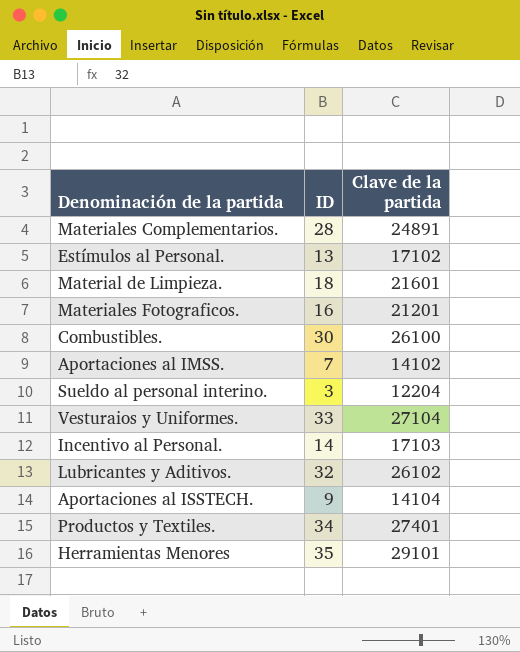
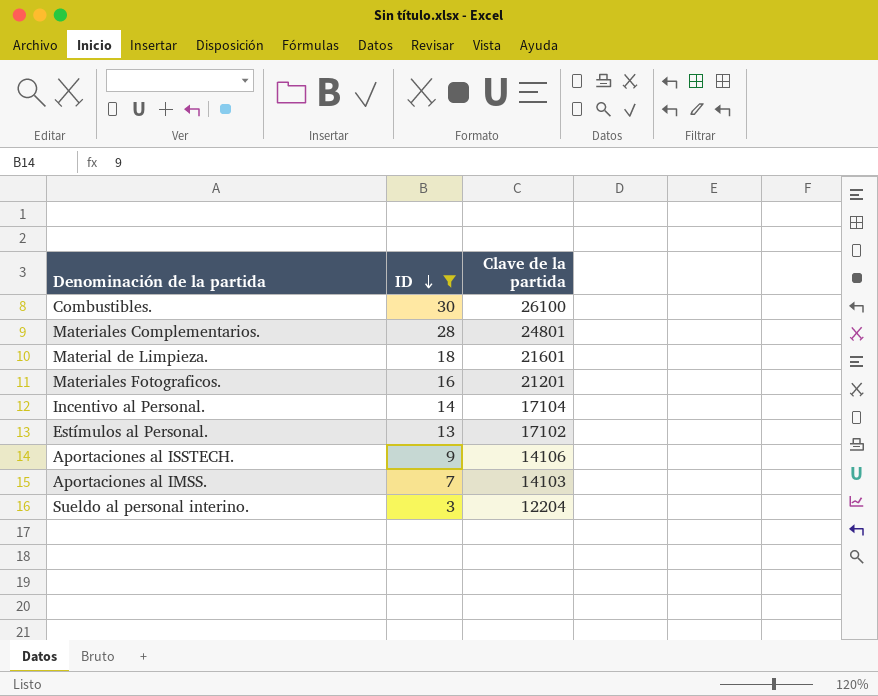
filter: none -> ID <= 30
row order: none -> ID descending
Materiales Complementarios. | Clave de la partida: 24891 -> 24801
Incentivo al Personal. | Clave de la partida: 17103 -> 17104
Aportaciones al ISSTECH. | Clave de la partida: 14104 -> 14106
Aportaciones al IMSS. | Clave de la partida: 14102 -> 14103

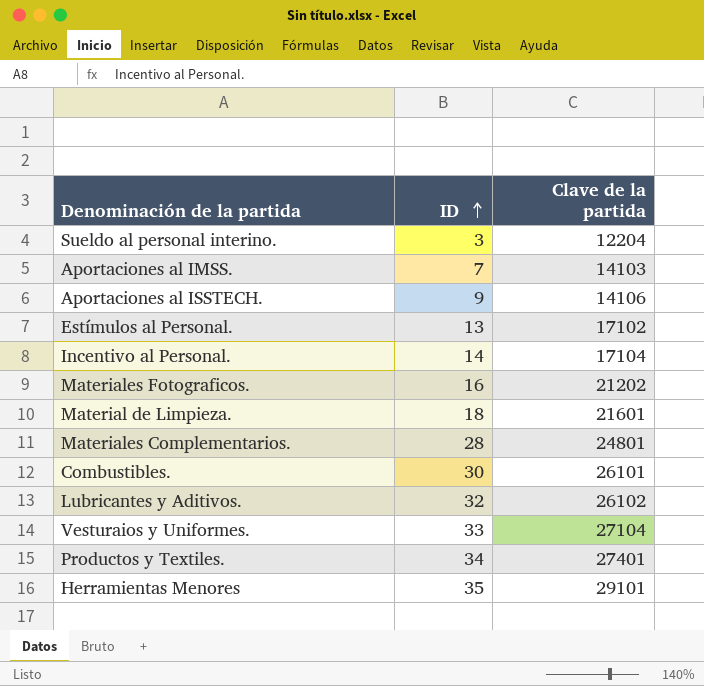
filter: ID <= 30 -> none
row order: ID descending -> ID ascending
Materiales Fotograficos. | Clave de la partida: 21201 -> 21202
Combustibles. | Clave de la partida: 26100 -> 26101

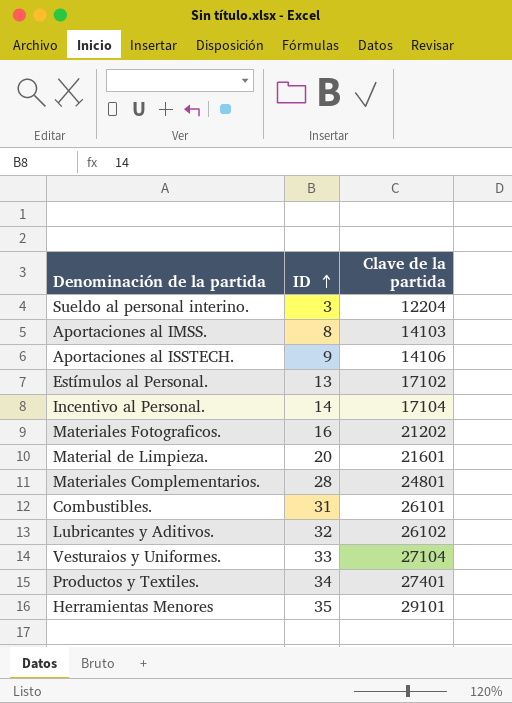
Aportaciones al IMSS. | ID: 7 -> 8
Material de Limpieza. | ID: 18 -> 20
Combustibles. | ID: 30 -> 31

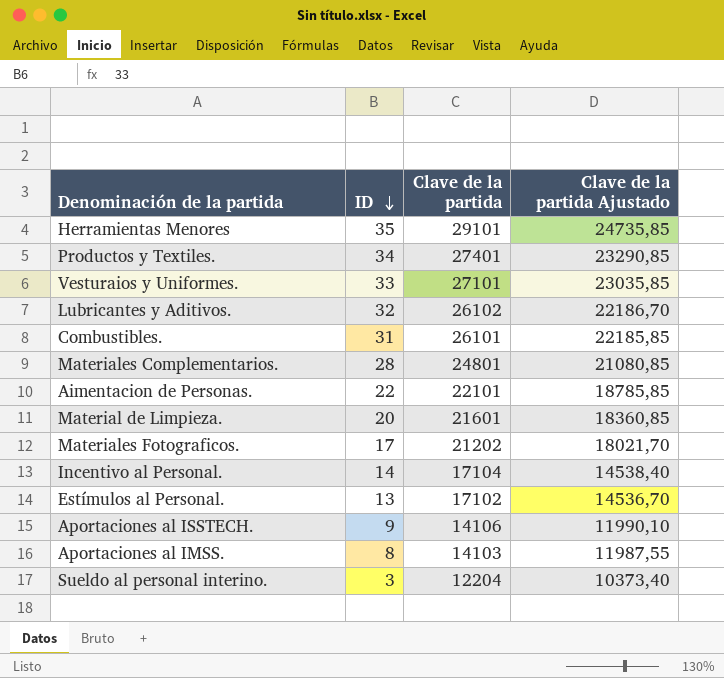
row order: ID ascending -> ID descending
column Clave de la partida Ajustado | formula: none -> [Clave de la partida] * 0,85
Vesturaios y Uniformes. | Clave de la partida: 27104 -> 27101
row Aimentacion de Personas.: none -> 22 | 22101 | 18785,85
Materiales Fotograficos. | ID: 16 -> 17

